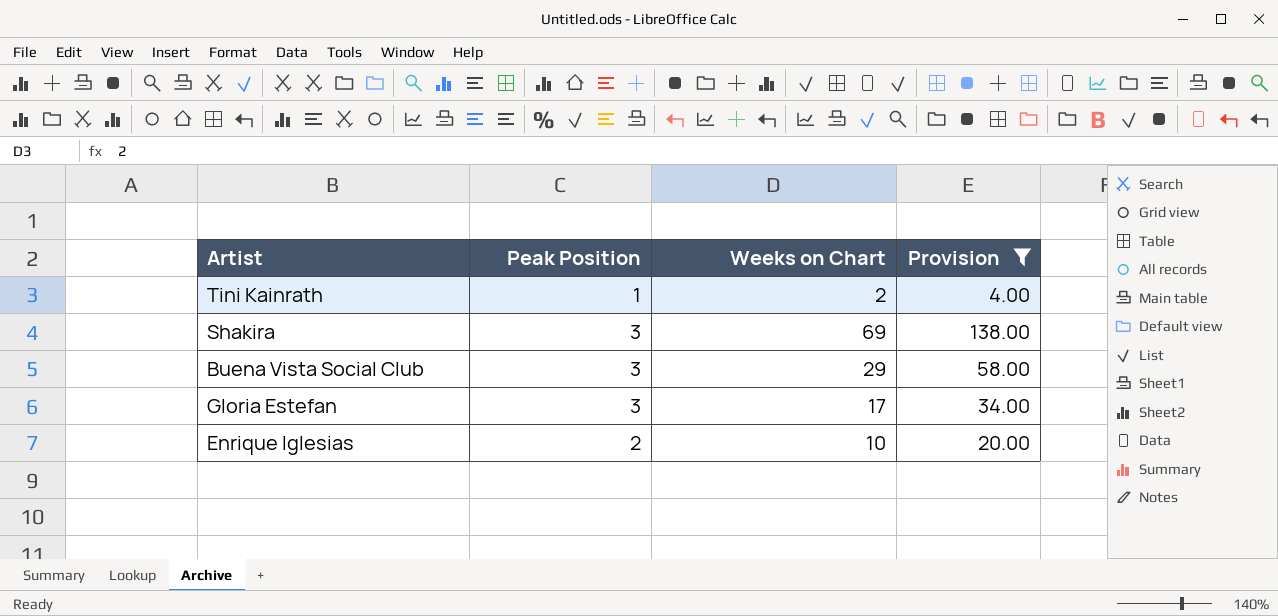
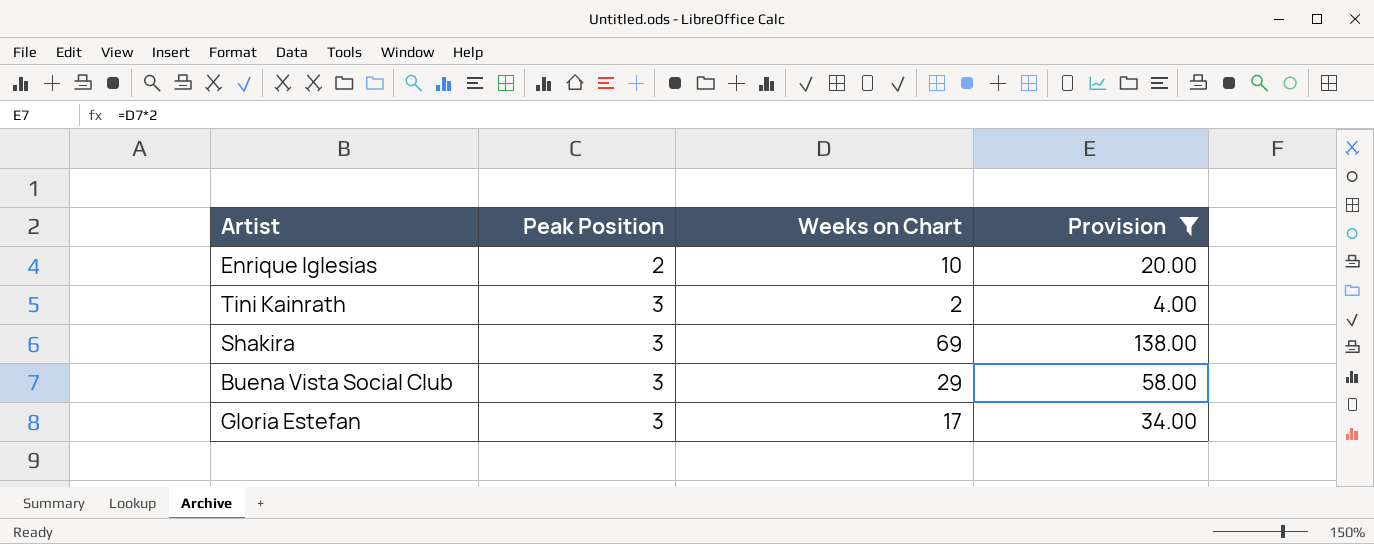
row order: none -> Peak Position ascending
Tini Kainrath | Peak Position: 1 -> 3

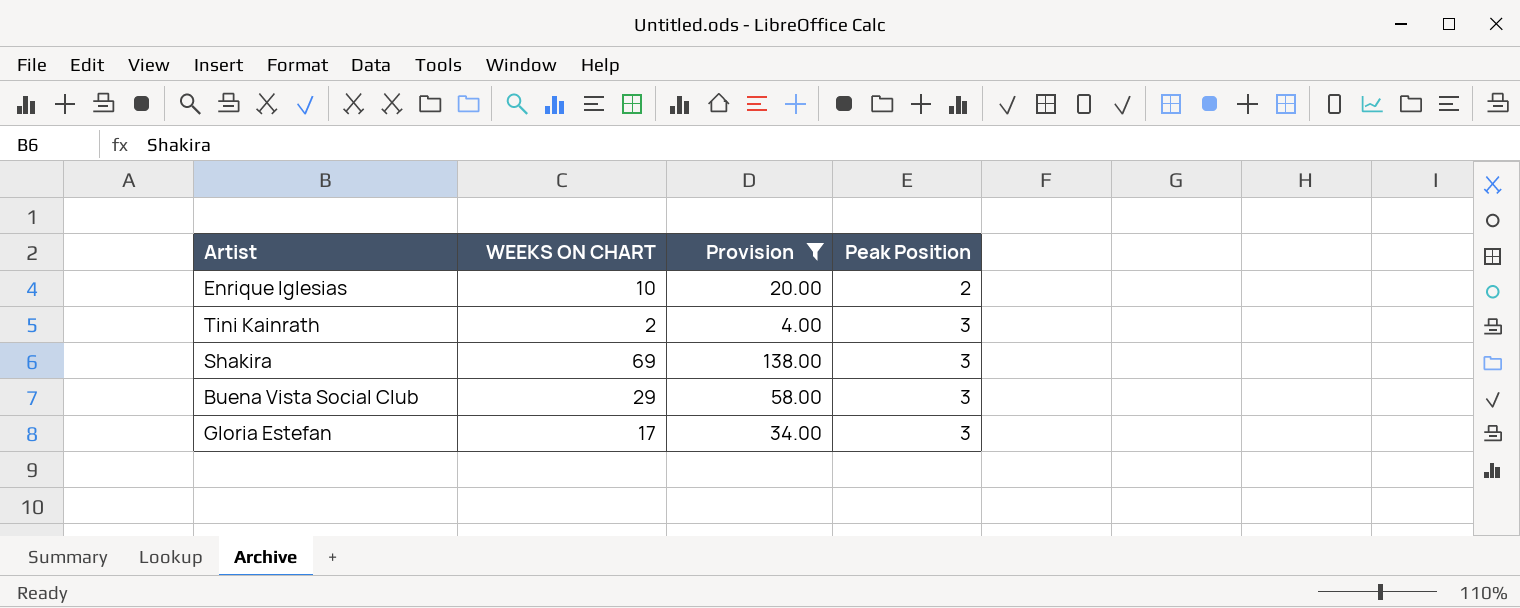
column name: Weeks on Chart -> WEEKS ON CHART
column Peak Position | position: 2 -> 4

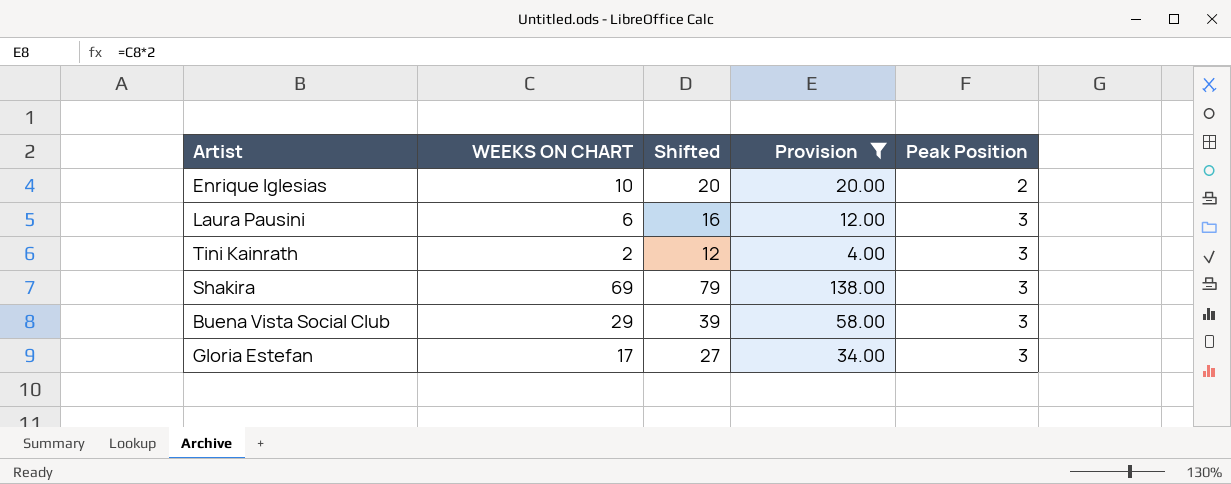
column Shifted | formula: none -> [WEEKS ON CHART] + 10
row Laura Pausini: none -> 6 | 16 | 12.00 | 3

